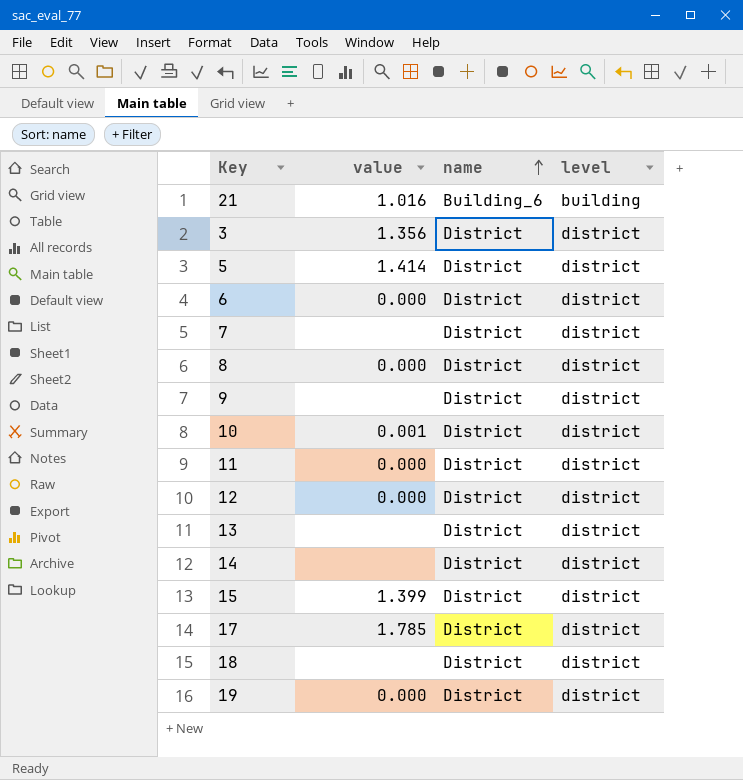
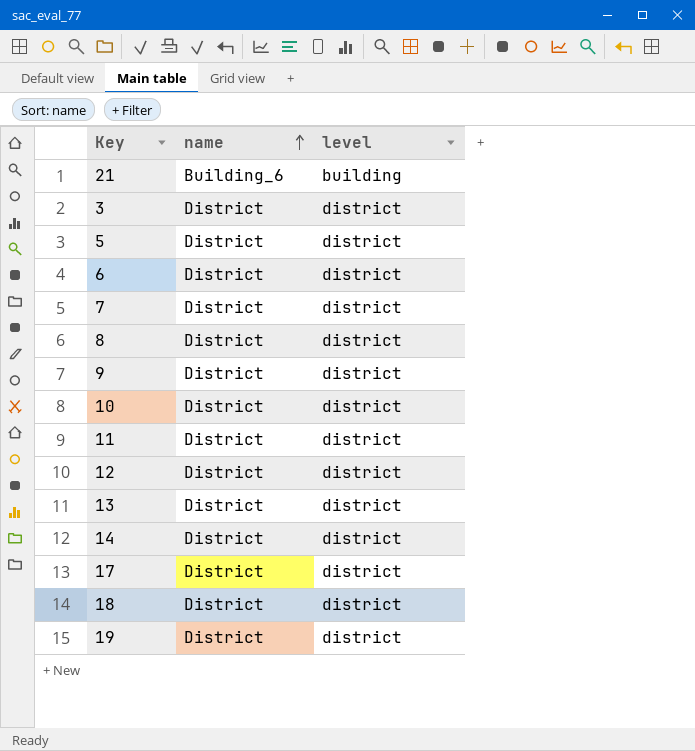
column value | position: 2 -> none
row 15: 1.399 | District | district -> none

